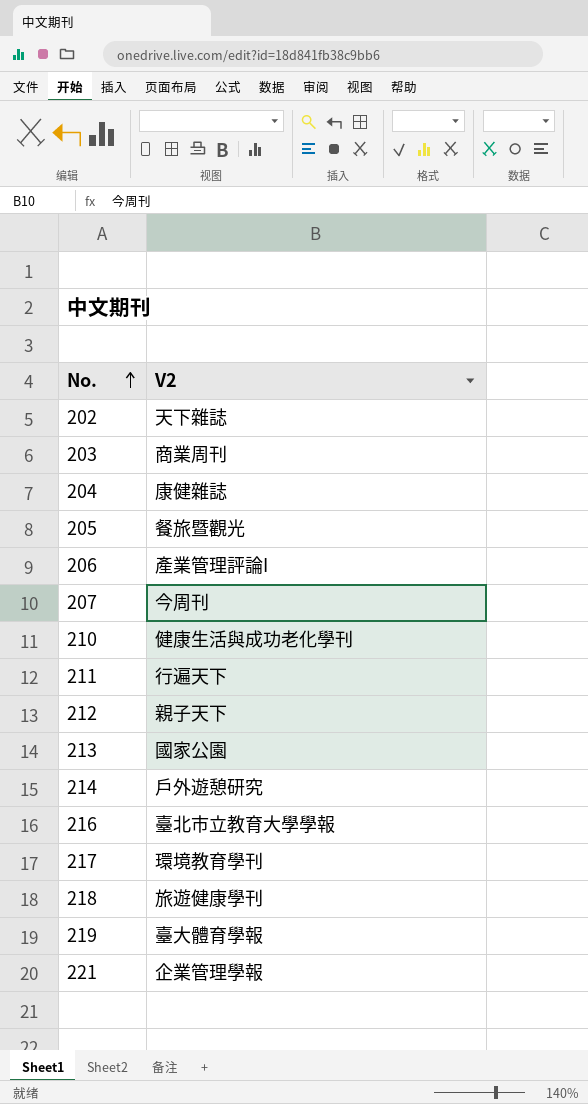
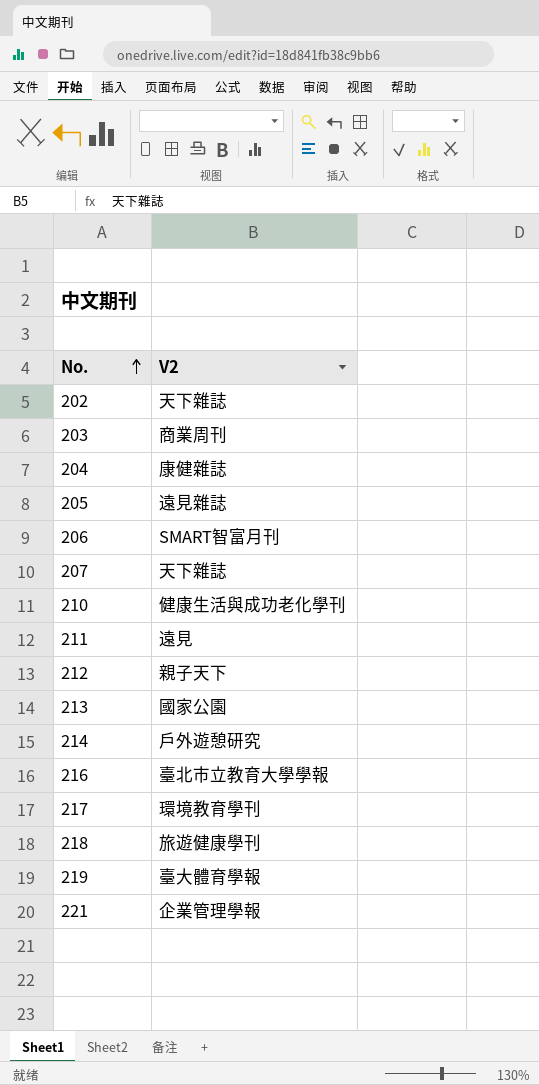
205 | V2: 餐旅暨觀光 -> 遠見雜誌
206 | V2: 產業管理評論I -> SMART智富月刊
207 | V2: 今周刊 -> 天下雜誌
211 | V2: 行遍天下 -> 遠見

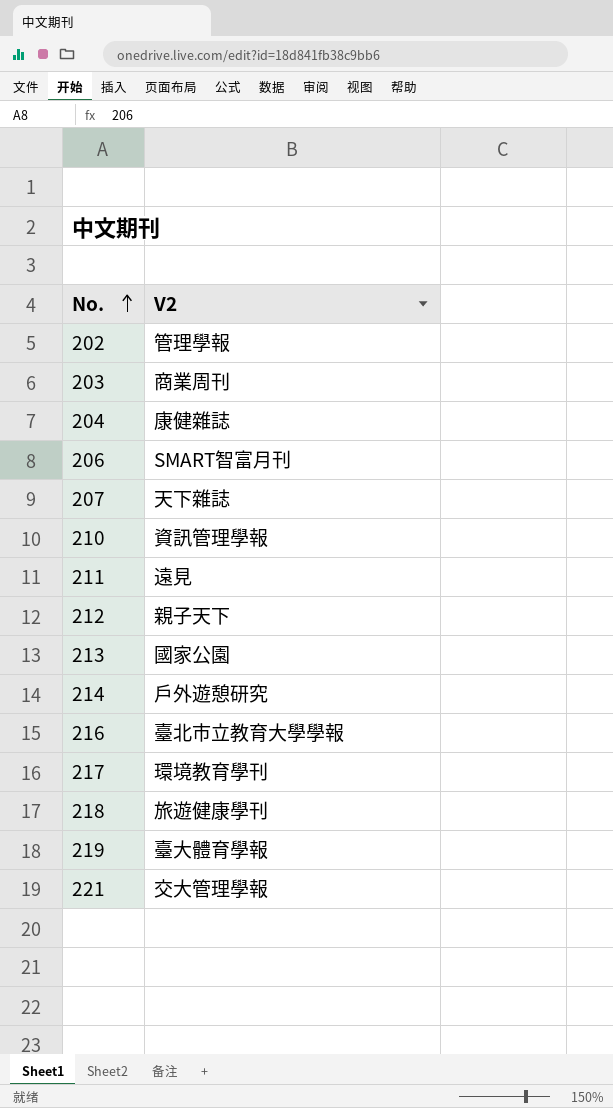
row 205: 遠見雜誌 -> none
202 | V2: 天下雜誌 -> 管理學報
210 | V2: 健康生活與成功老化學刊 -> 資訊管理學報
221 | V2: 企業管理學報 -> 交大管理學報

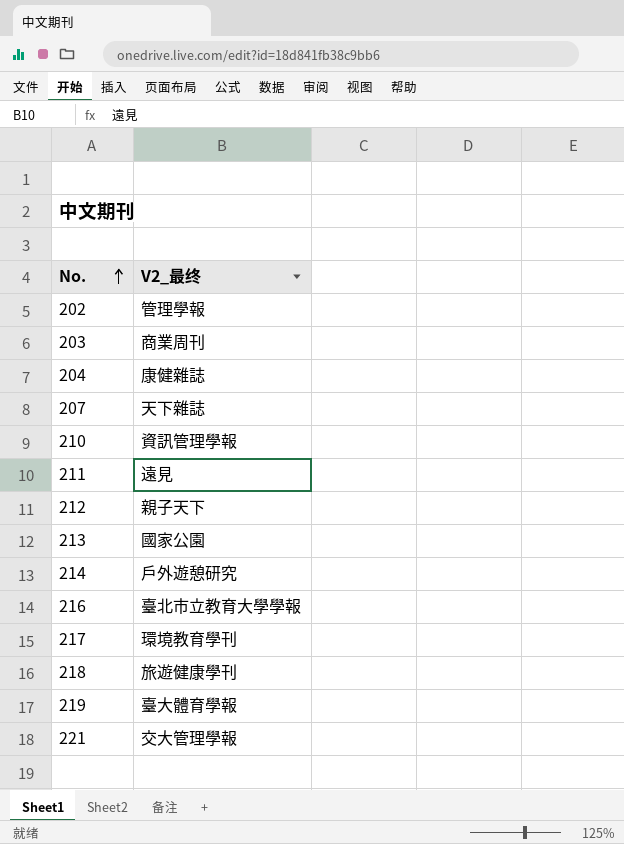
column name: V2 -> V2_最终
row 206: SMART智富月刊 -> none

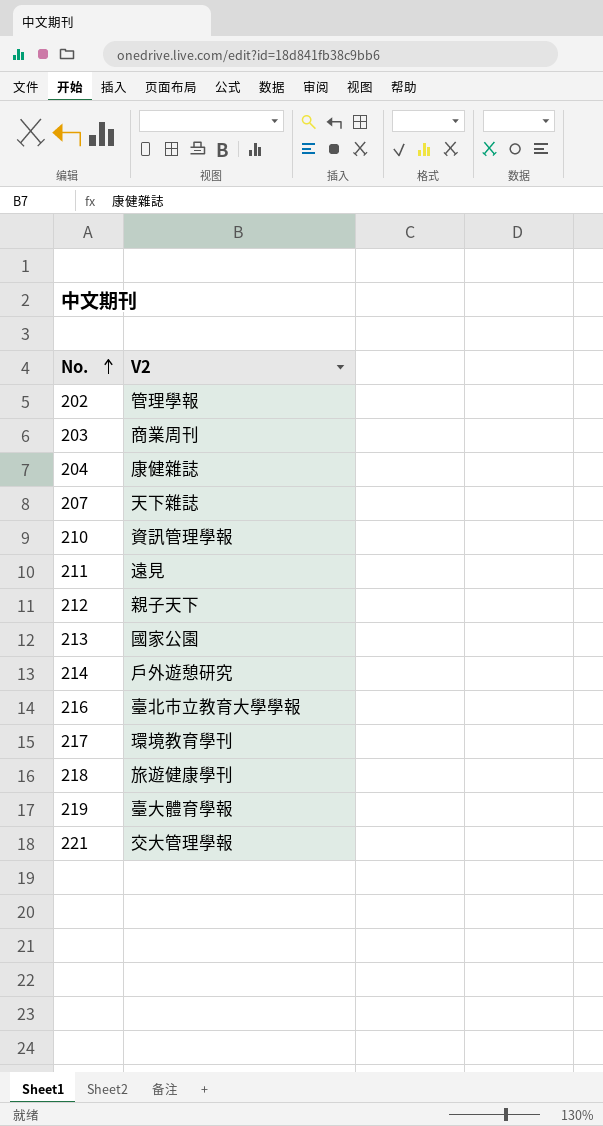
column name: V2_最终 -> V2

